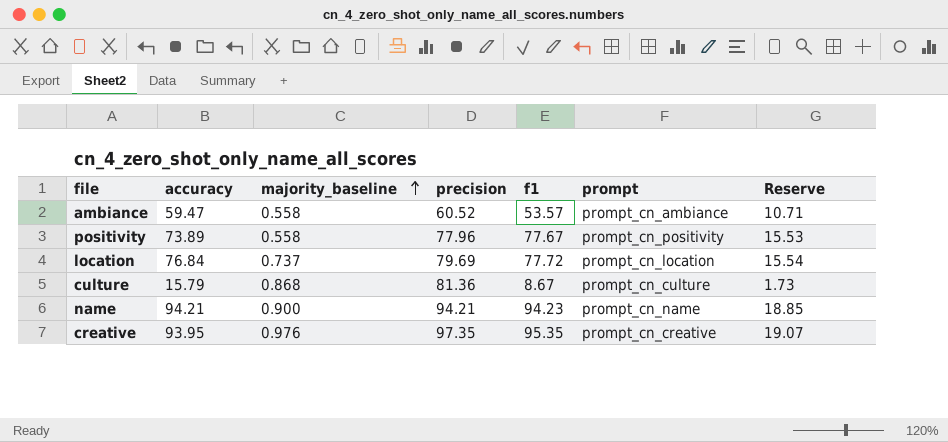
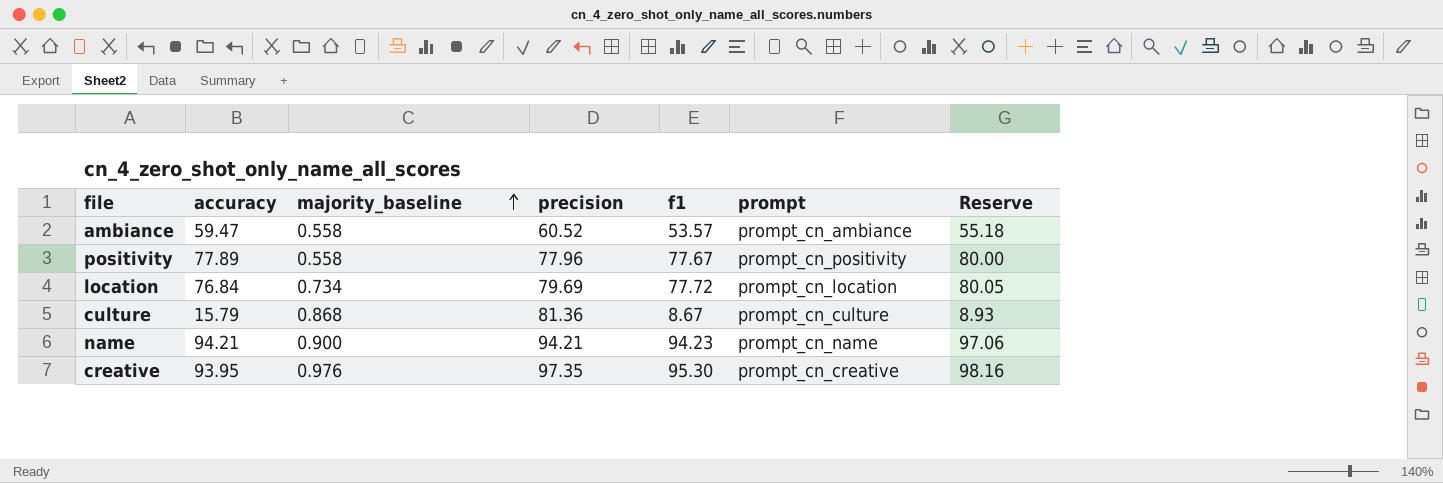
column Reserve | formula: [f1] * 0.2 -> [f1] * 1.03
positivity | accuracy: 73.89 -> 77.89
location | majority_baseline: 0.737 -> 0.734
creative | f1: 95.35 -> 95.30

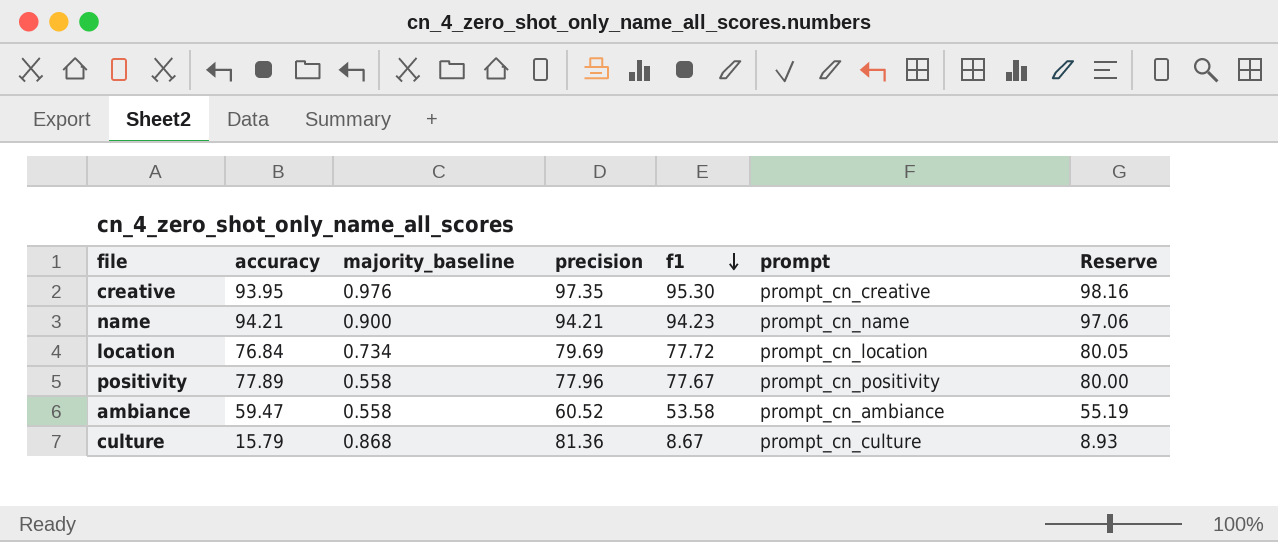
row order: majority_baseline ascending -> f1 descending
ambiance | f1: 53.57 -> 53.58
ambiance | Reserve: 55.18 -> 55.19

